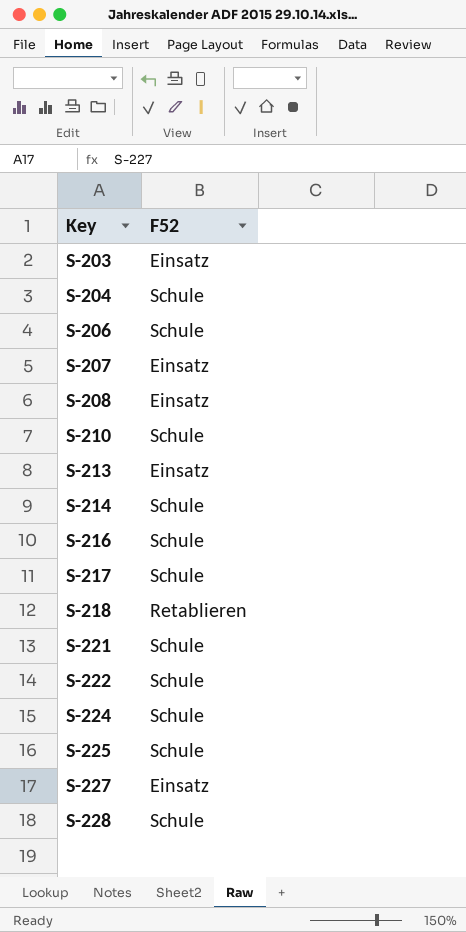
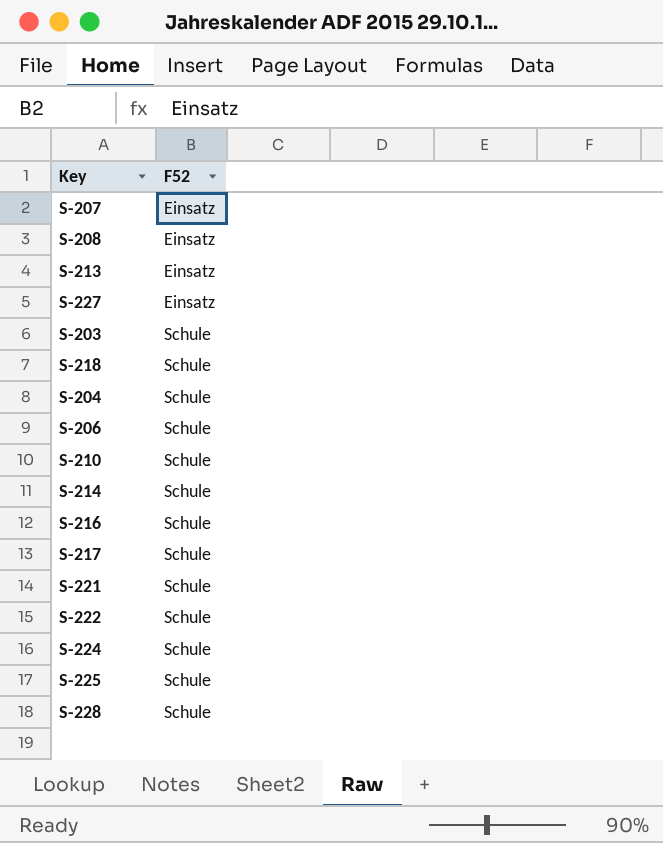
row order: Key ascending -> F52 ascending
S-203 | F52: Einsatz -> Schule
S-218 | F52: Retablieren -> Schule

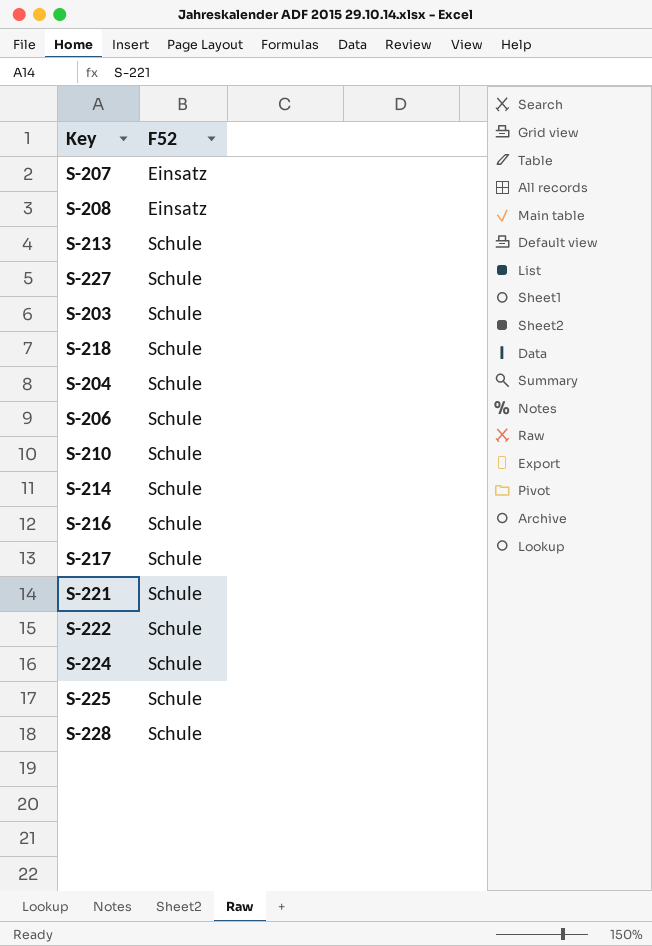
S-213 | F52: Einsatz -> Schule
S-227 | F52: Einsatz -> Schule

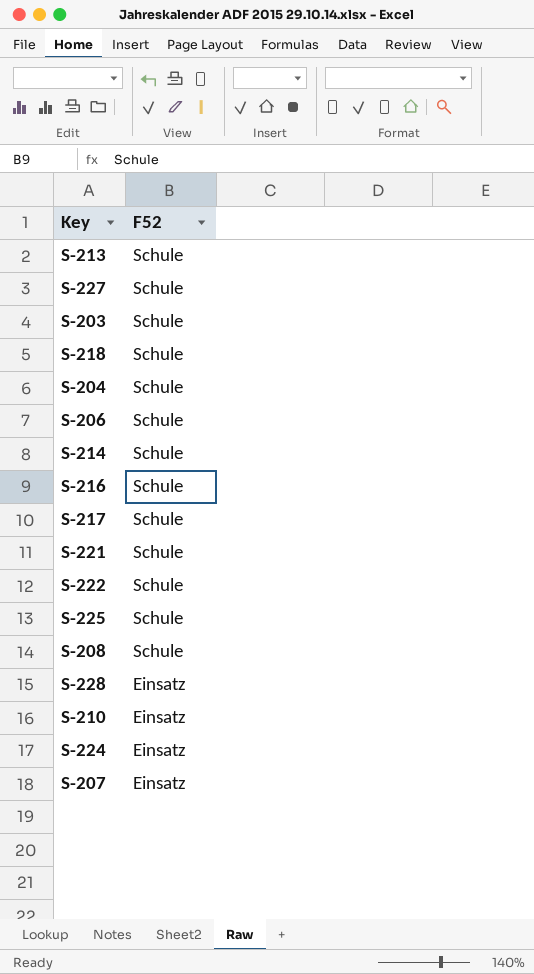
row order: F52 ascending -> F52 descending
S-208 | F52: Einsatz -> Schule
S-228 | F52: Schule -> Einsatz
S-210 | F52: Schule -> Einsatz
S-224 | F52: Schule -> Einsatz

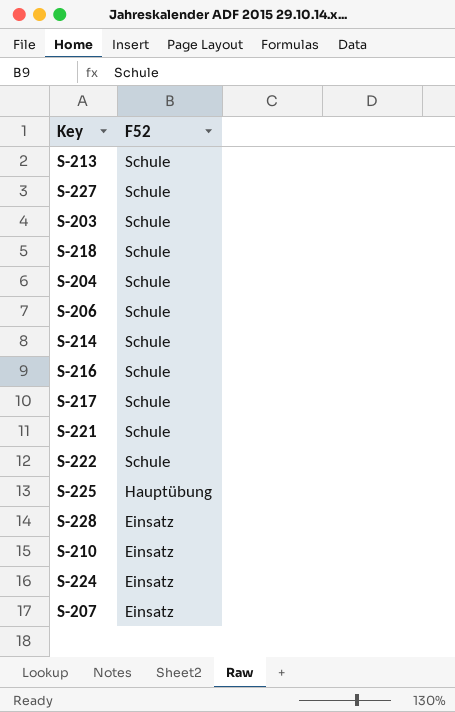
row S-208: Schule -> none
S-225 | F52: Schule -> Hauptübung

